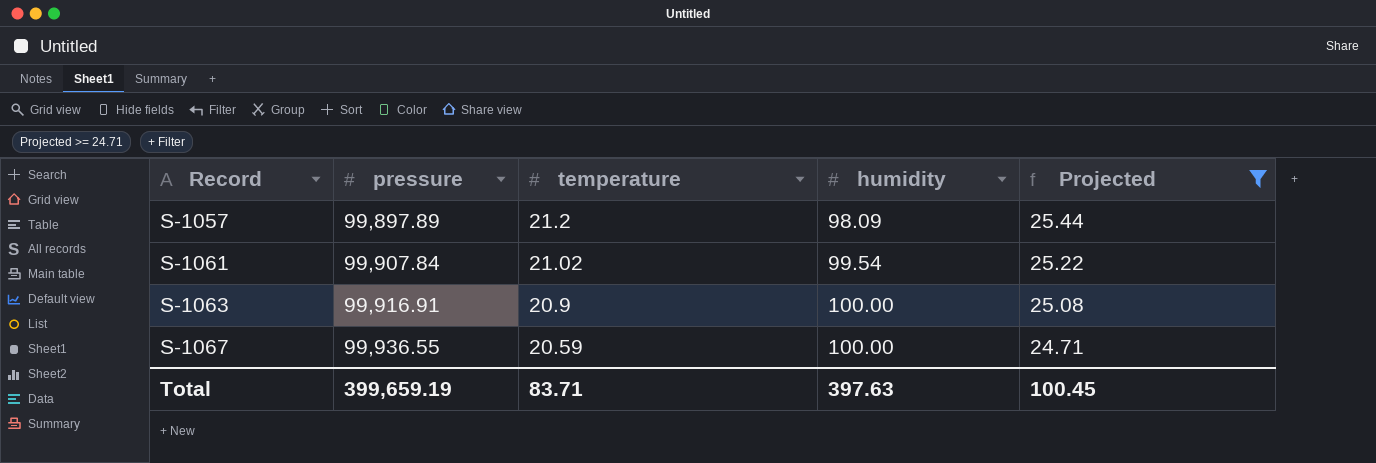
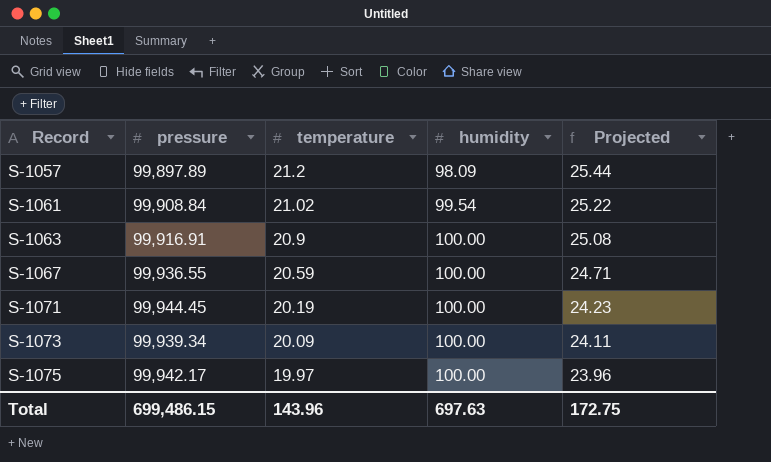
filter: Projected >= 24.71 -> none
S-1061 | pressure: 99,907.84 -> 99,908.84
Total | pressure: 399,659.19 -> 699,486.15
Total | temperature: 83.71 -> 143.96
Total | humidity: 397.63 -> 697.63
Total | Projected: 100.45 -> 172.75

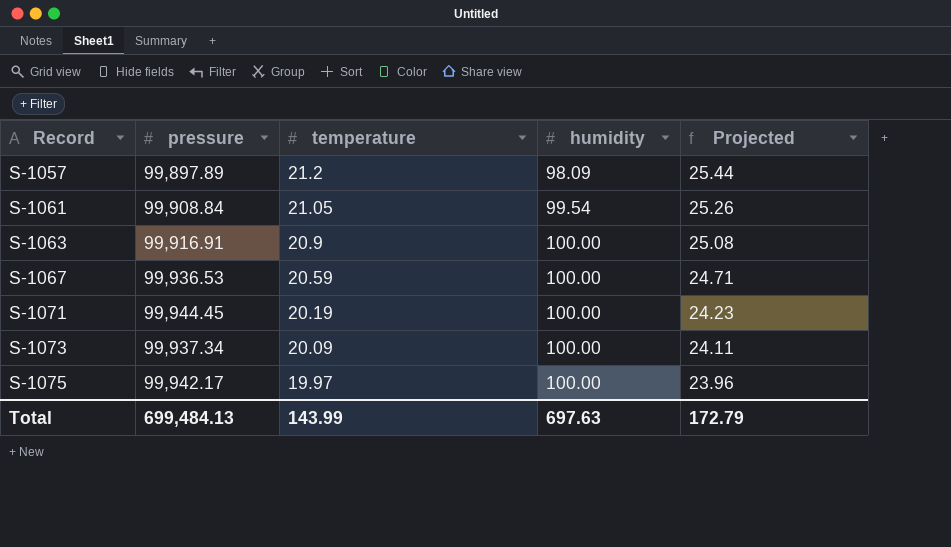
S-1061 | temperature: 21.02 -> 21.05
S-1061 | Projected: 25.22 -> 25.26
S-1067 | pressure: 99,936.55 -> 99,936.53
S-1073 | pressure: 99,939.34 -> 99,937.34
Total | pressure: 699,486.15 -> 699,484.13
Total | temperature: 143.96 -> 143.99
Total | Projected: 172.75 -> 172.79

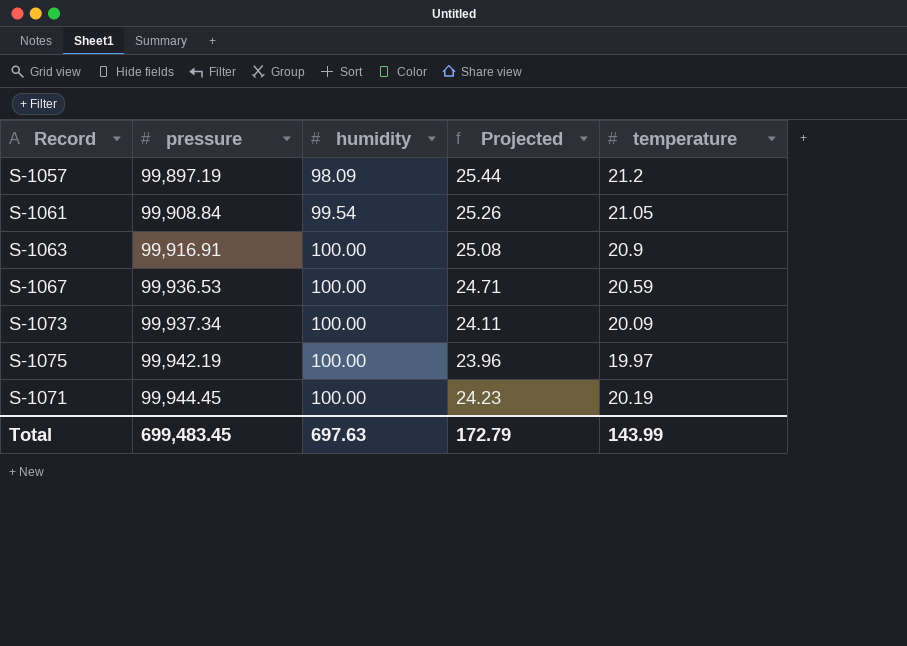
row order: Record ascending -> pressure ascending
column temperature | position: 3 -> 5
S-1057 | pressure: 99,897.89 -> 99,897.19
S-1075 | pressure: 99,942.17 -> 99,942.19
Total | pressure: 699,484.13 -> 699,483.45

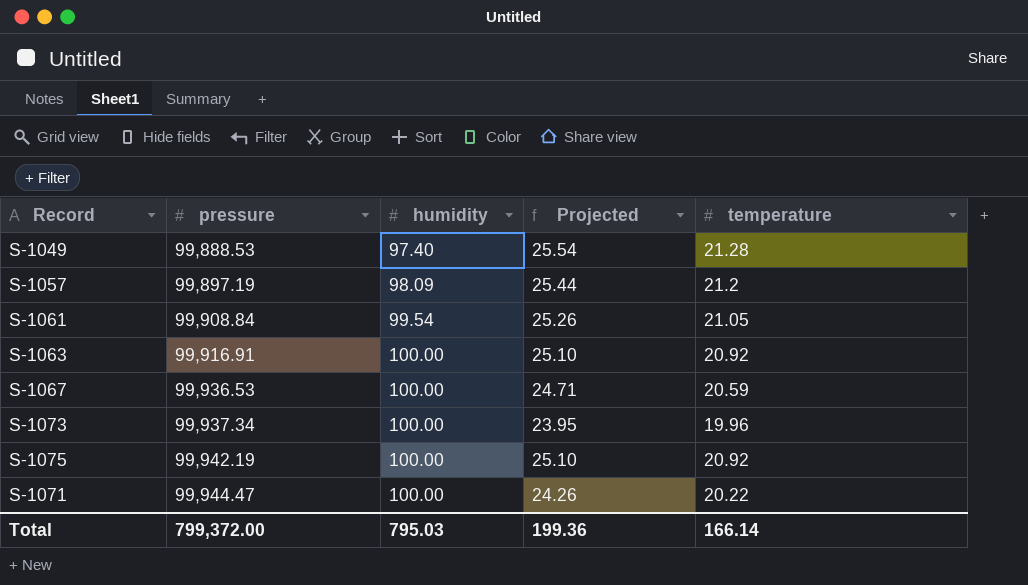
row S-1049: none -> 99,888.53 | 97.40 | 25.54 | 21.28
S-1063 | Projected: 25.08 -> 25.10
S-1063 | temperature: 20.9 -> 20.92
S-1073 | Projected: 24.11 -> 23.95
S-1073 | temperature: 20.09 -> 19.96
S-1075 | Projected: 23.96 -> 25.10
S-1075 | temperature: 19.97 -> 20.92
S-1071 | pressure: 99,944.45 -> 99,944.47
S-1071 | Projected: 24.23 -> 24.26
S-1071 | temperature: 20.19 -> 20.22
Total | pressure: 699,483.45 -> 799,372.00
Total | humidity: 697.63 -> 795.03
Total | Projected: 172.79 -> 199.36
Total | temperature: 143.99 -> 166.14

